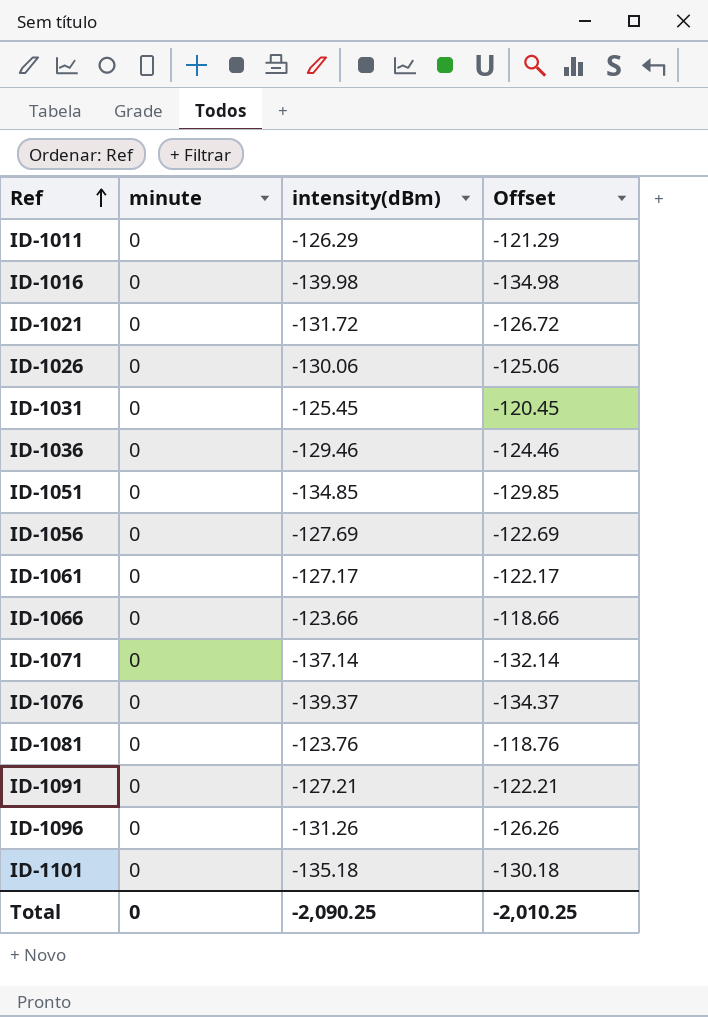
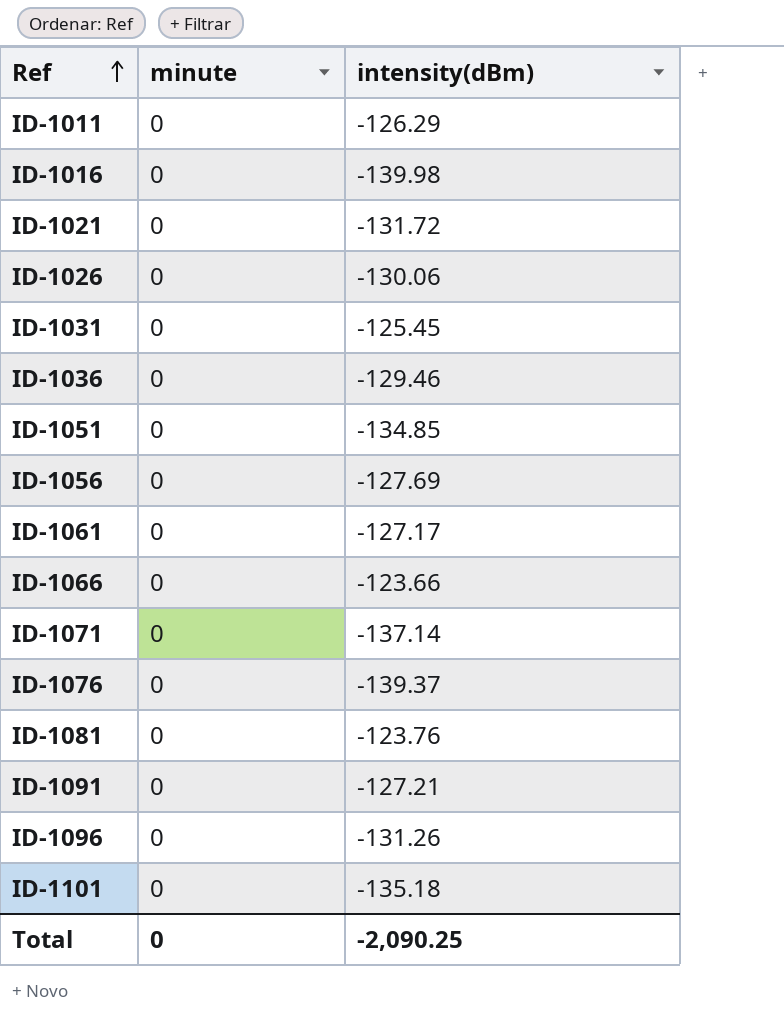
column Offset | formula: [intensity(dBm)] + 5 -> none

